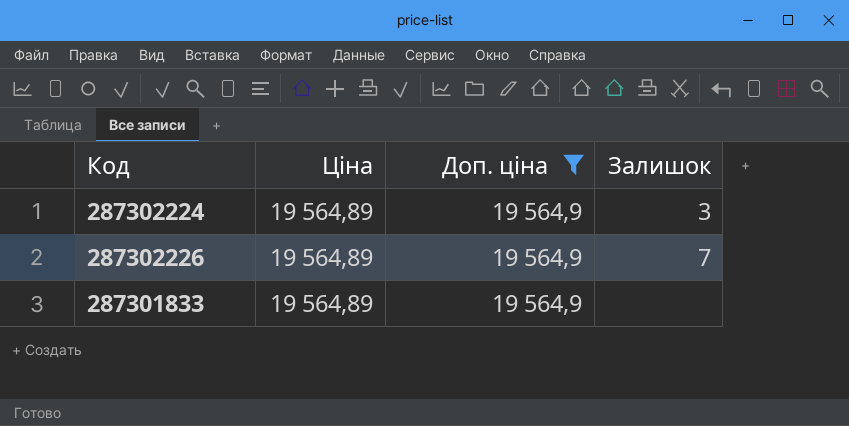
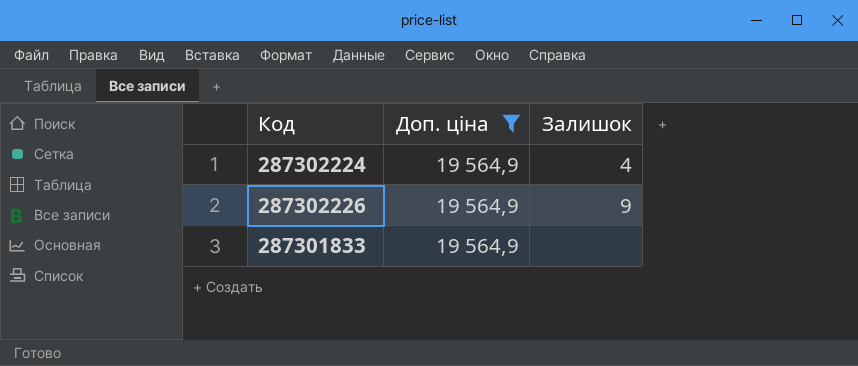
column Ціна | position: 2 -> none
287302224 | Залишок: 3 -> 4
287302226 | Залишок: 7 -> 9

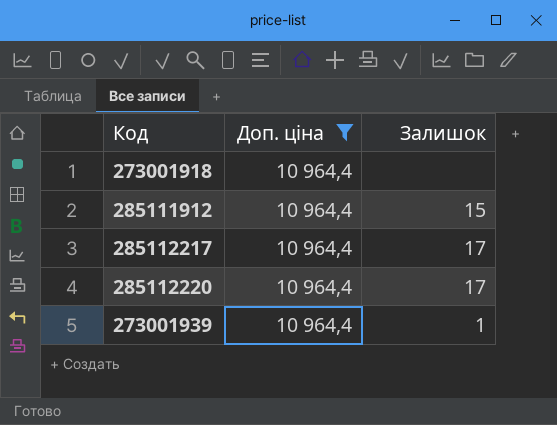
filter: Доп. ціна = 19 564,9 -> Доп. ціна = 10 964,4

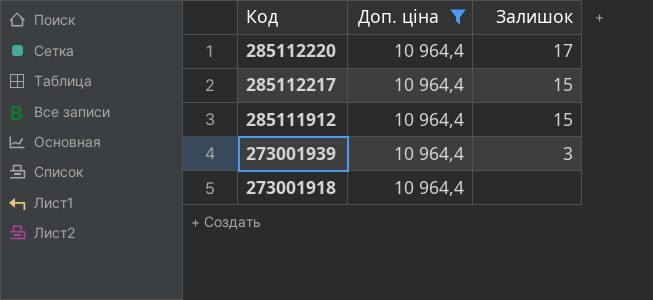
row order: none -> Код descending
285112217 | Залишок: 17 -> 15
273001939 | Залишок: 1 -> 3

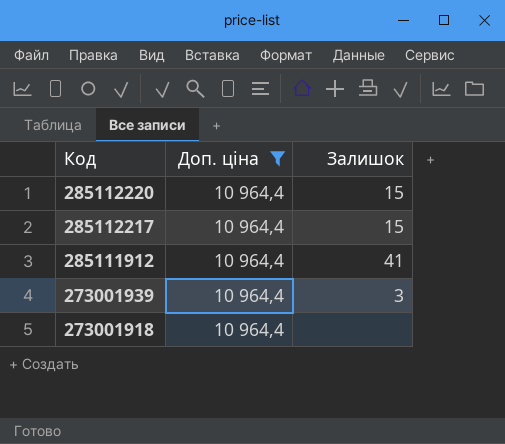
285112220 | Залишок: 17 -> 15
285111912 | Залишок: 15 -> 41

